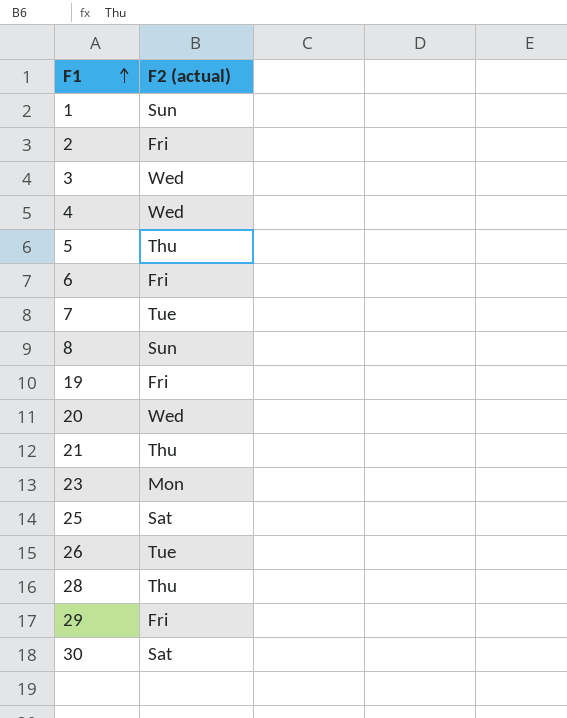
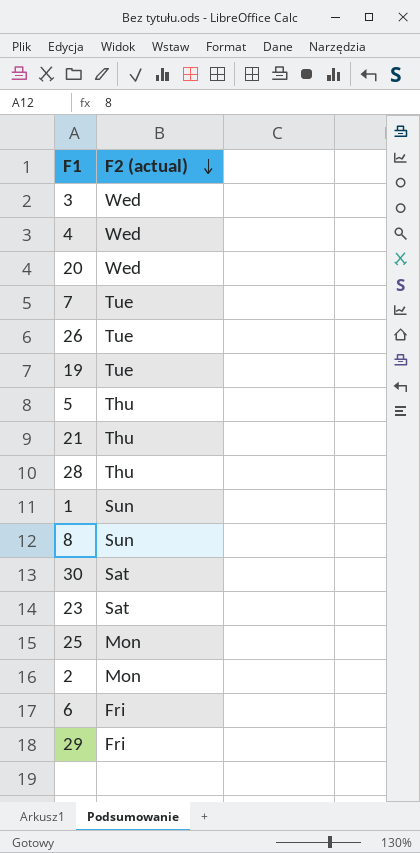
row order: F1 ascending -> F2 (actual) descending
19 | F2 (actual): Fri -> Tue
23 | F2 (actual): Mon -> Sat
25 | F2 (actual): Sat -> Mon
2 | F2 (actual): Fri -> Mon

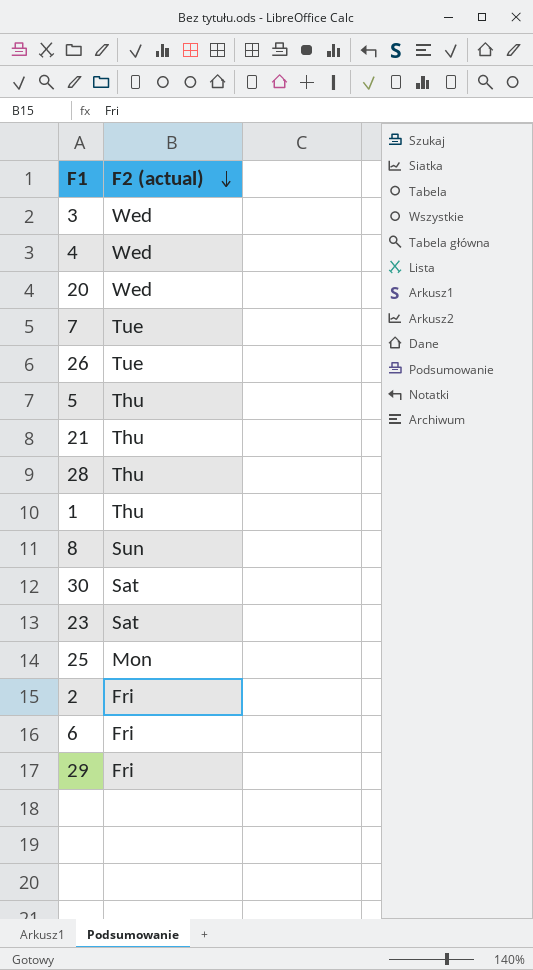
row 19: Tue -> none
1 | F2 (actual): Sun -> Thu
2 | F2 (actual): Mon -> Fri

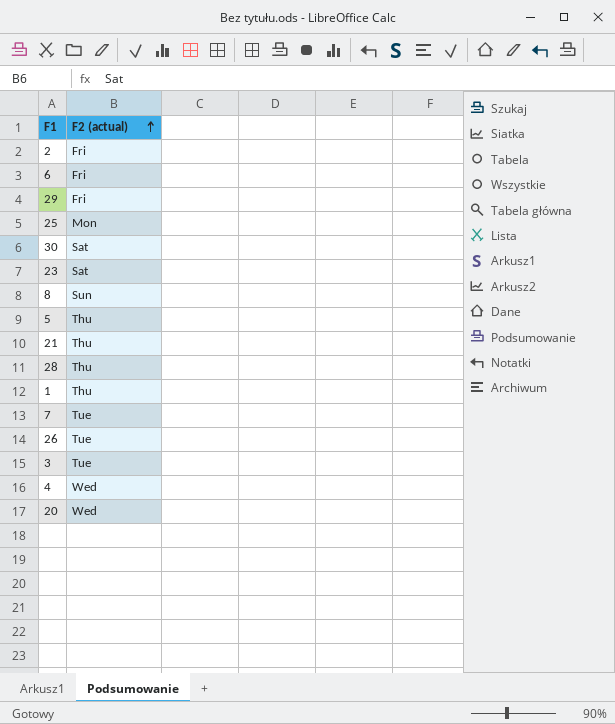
row order: F2 (actual) descending -> F2 (actual) ascending
3 | F2 (actual): Wed -> Tue

